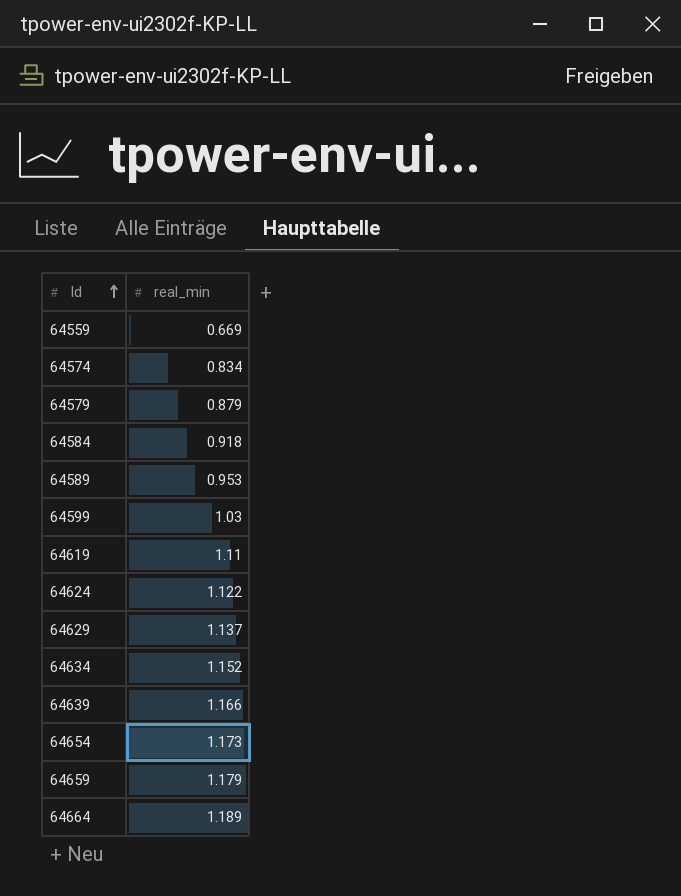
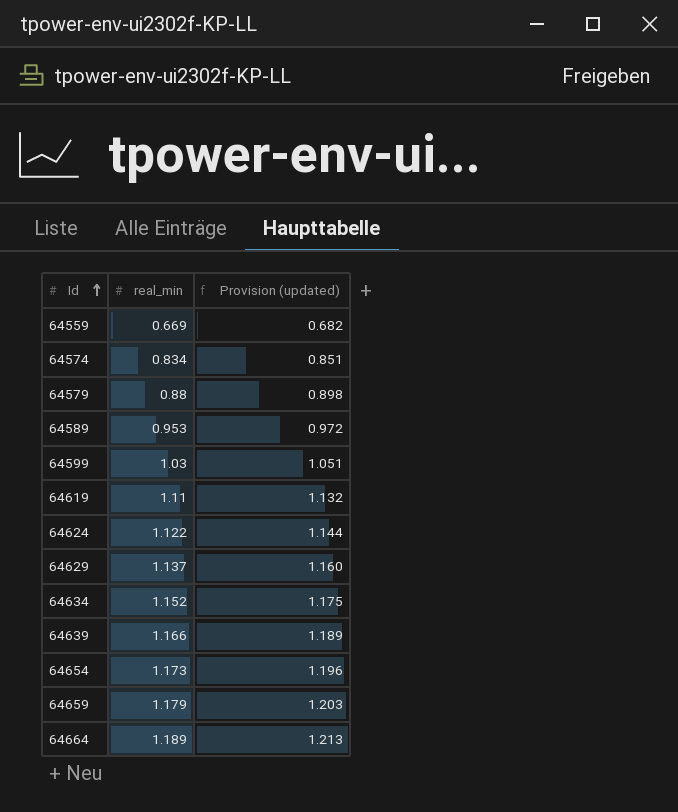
column Provision (updated) | formula: none -> [real_min] * 1.02
row 64584: 0.918 -> none
64579 | real_min: 0.879 -> 0.88

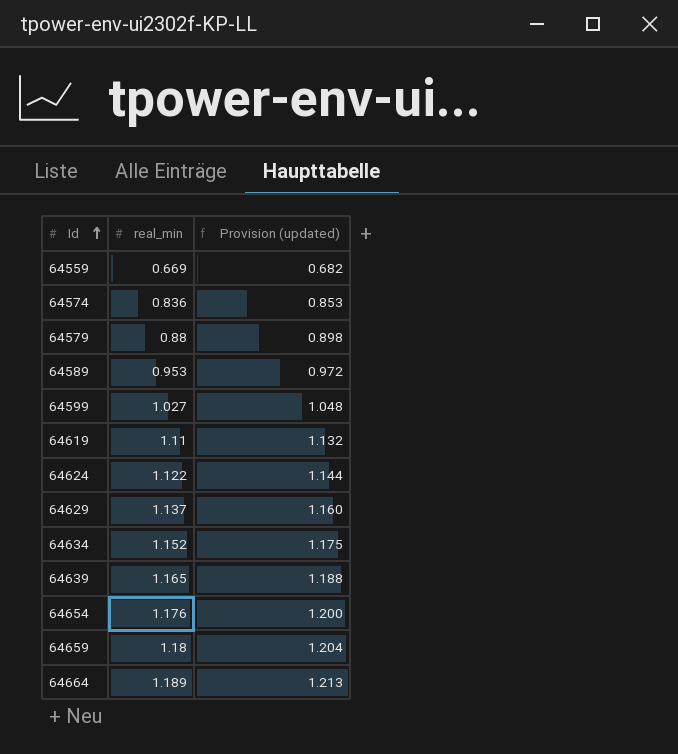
64574 | real_min: 0.834 -> 0.836
64574 | Provision (updated): 0.851 -> 0.853
64599 | real_min: 1.03 -> 1.027
64599 | Provision (updated): 1.051 -> 1.048
64639 | real_min: 1.166 -> 1.165
64639 | Provision (updated): 1.189 -> 1.188
64654 | real_min: 1.173 -> 1.176
64654 | Provision (updated): 1.196 -> 1.200
64659 | real_min: 1.179 -> 1.18
64659 | Provision (updated): 1.203 -> 1.204

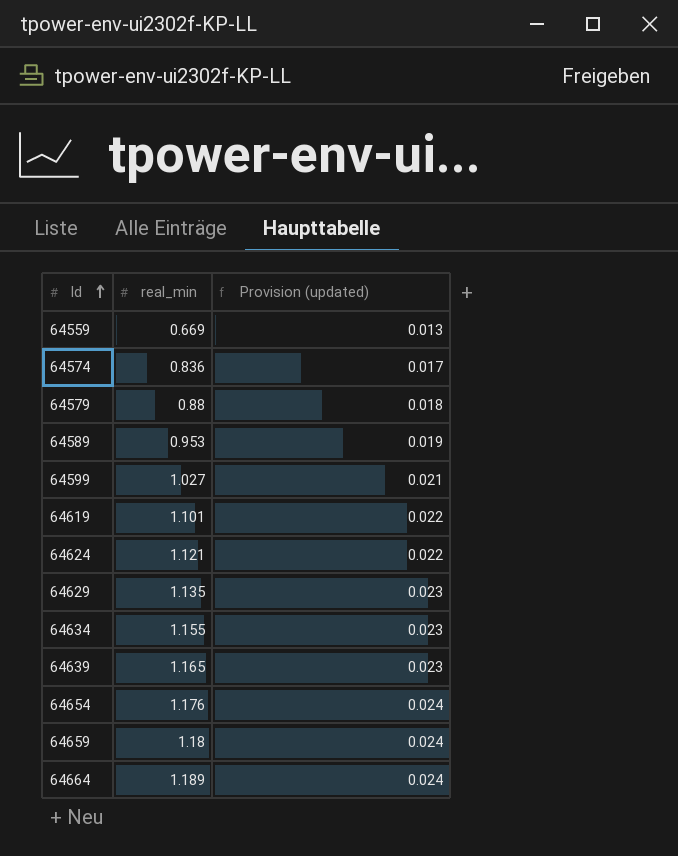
column Provision (updated) | formula: [real_min] * 1.02 -> [real_min] * 0.02
64619 | real_min: 1.11 -> 1.101
64624 | real_min: 1.122 -> 1.121
64629 | real_min: 1.137 -> 1.135
64634 | real_min: 1.152 -> 1.155

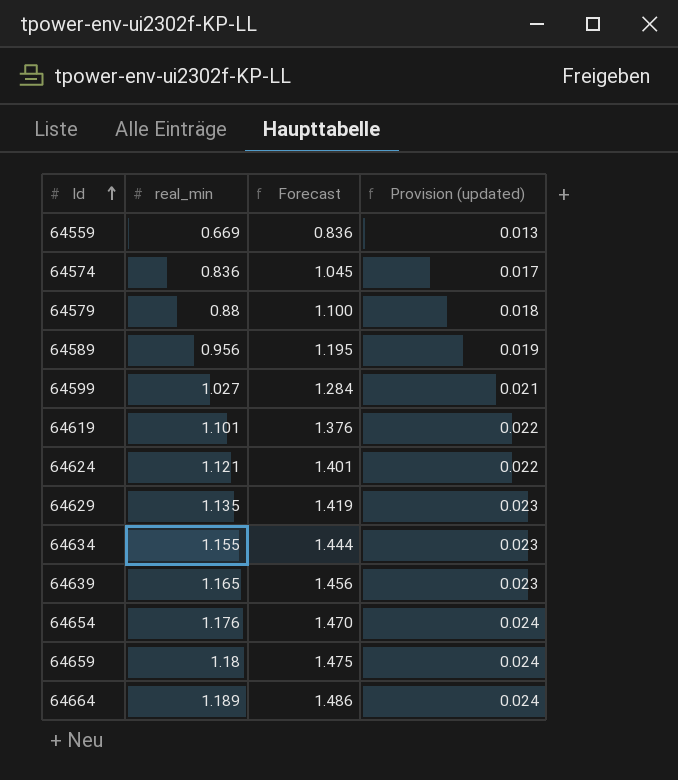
column Forecast | formula: none -> [real_min] * 1.25
64589 | real_min: 0.953 -> 0.956

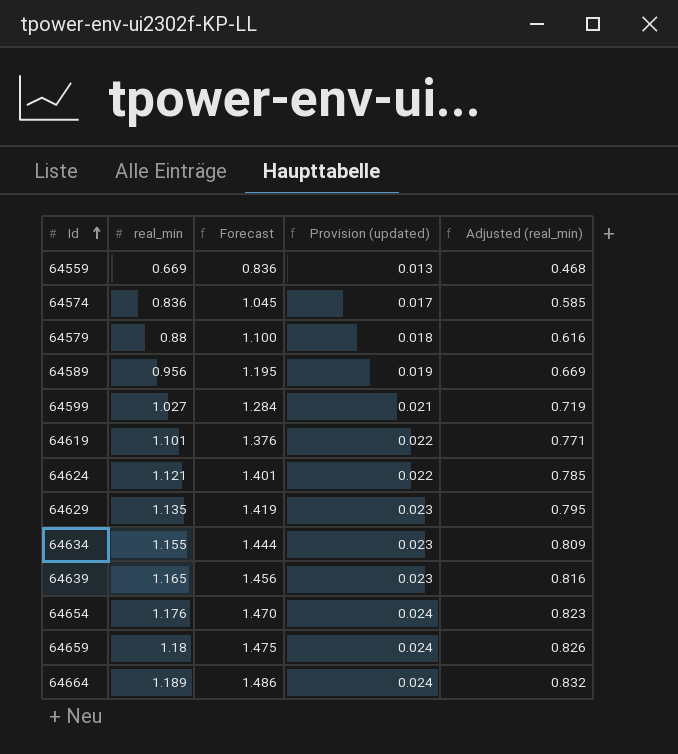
column Adjusted (real_min) | formula: none -> [real_min] * 0.7

